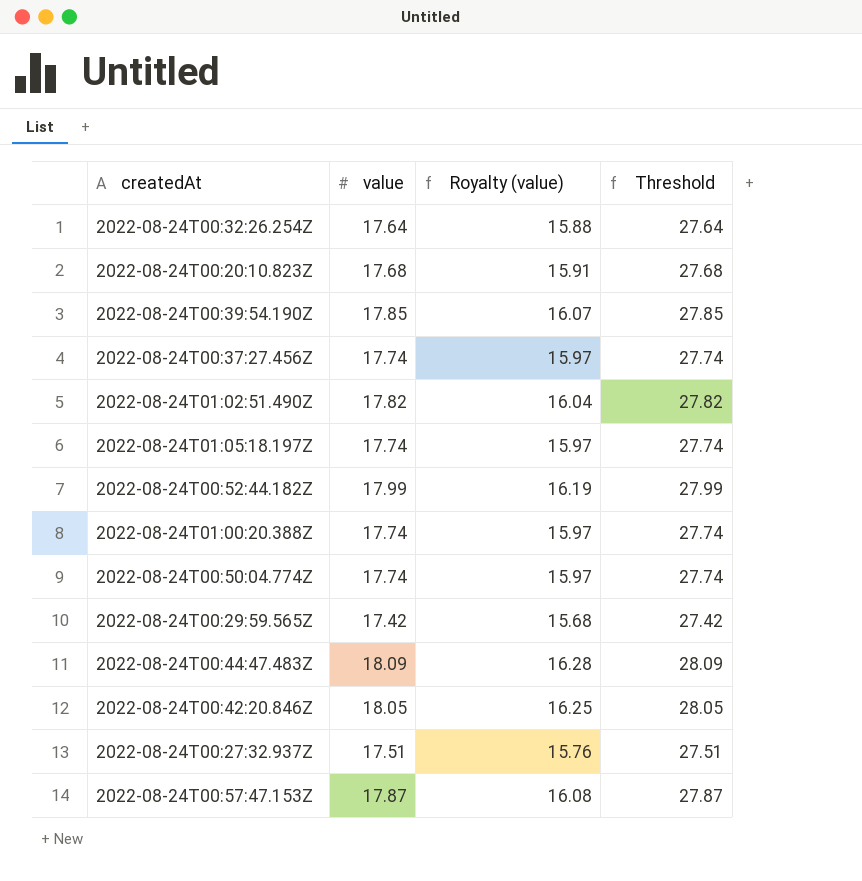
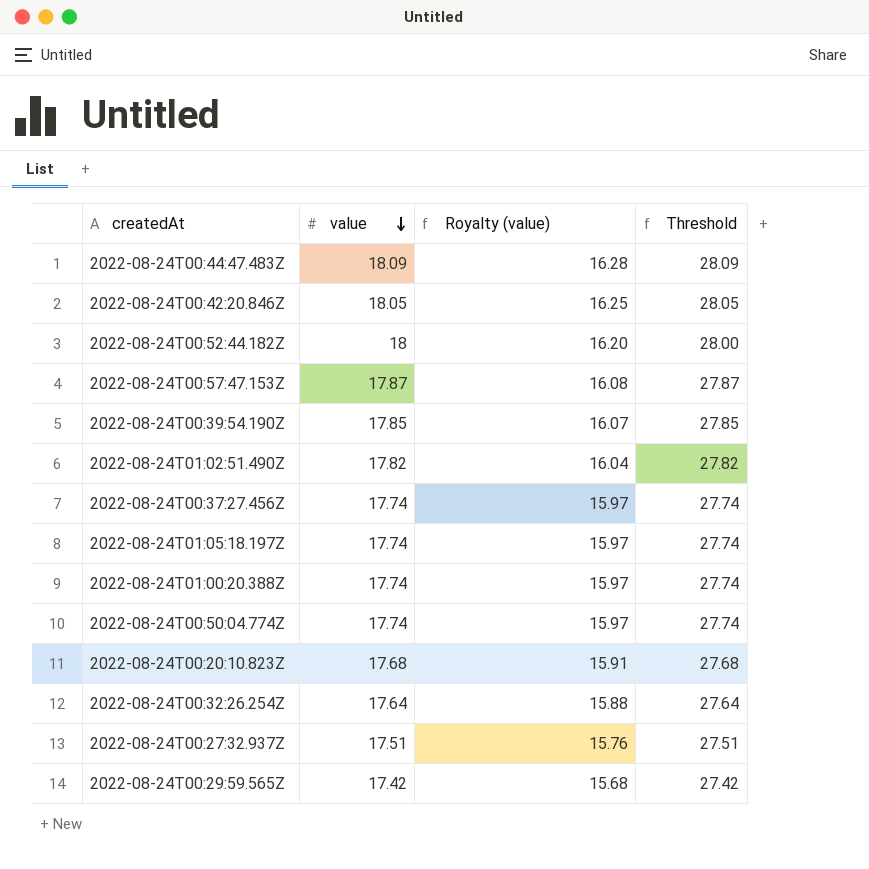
row order: none -> value descending
2022-08-24T00:52:44.182Z | value: 17.99 -> 18
2022-08-24T00:52:44.182Z | Royalty (value): 16.19 -> 16.20
2022-08-24T00:52:44.182Z | Threshold: 27.99 -> 28.00

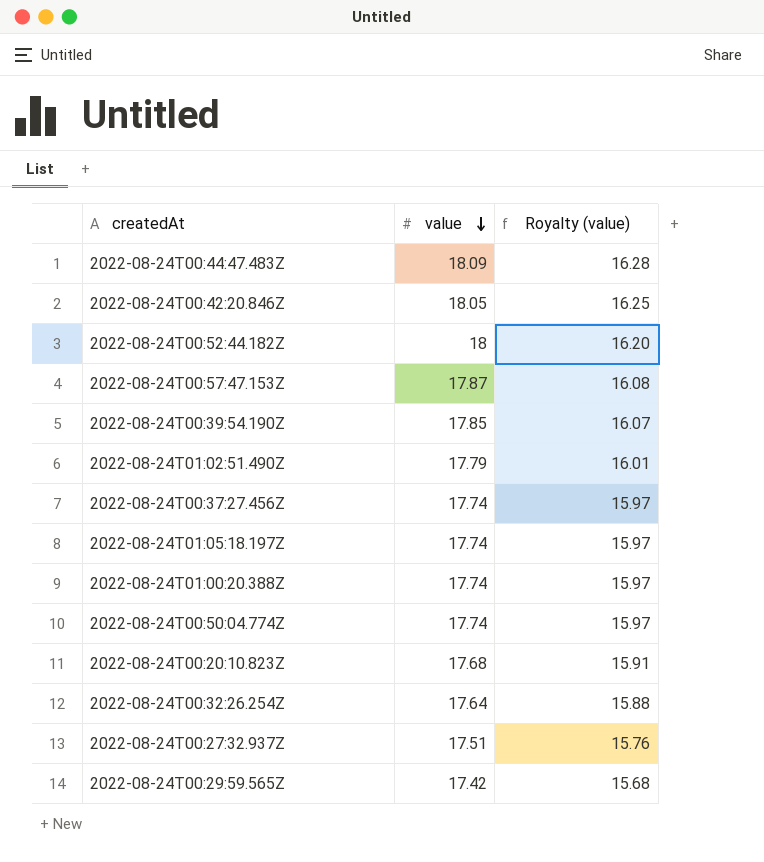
column Threshold | formula: [value] + 10 -> none
2022-08-24T01:02:51.490Z | value: 17.82 -> 17.79
2022-08-24T01:02:51.490Z | Royalty (value): 16.04 -> 16.01

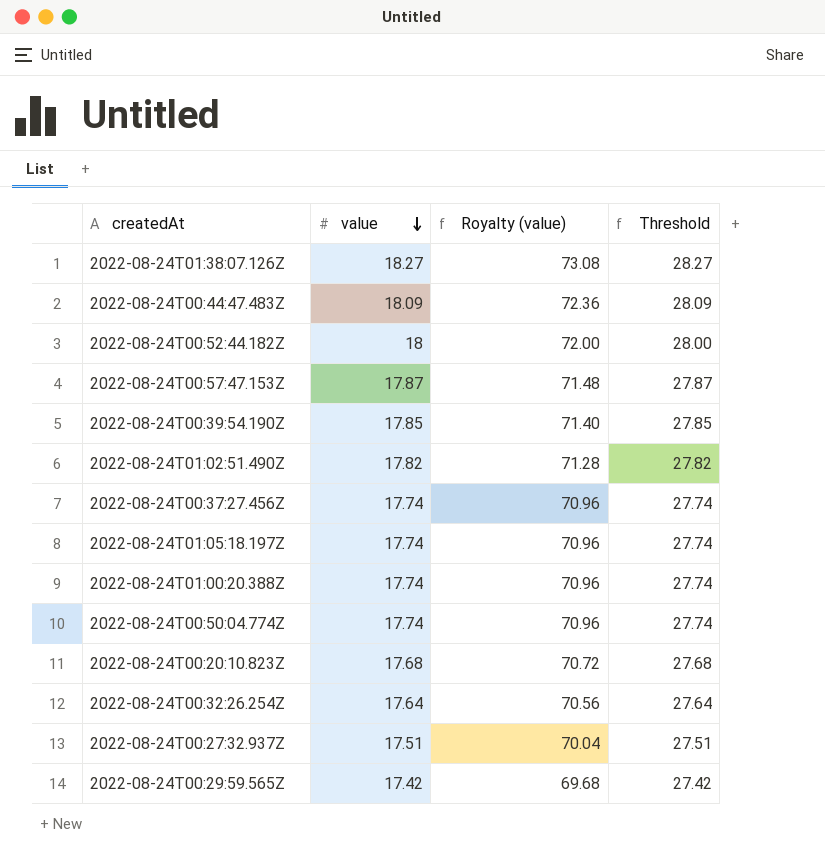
column Royalty (value) | formula: [value] * 0.9 -> [value] * 4
column Threshold | formula: none -> [value] + 10
row 2022-08-24T00:42:20.846Z: 18.05 | 16.25 -> none
row 2022-08-24T01:38:07.126Z: none -> 18.27 | 73.08 | 28.27
2022-08-24T01:02:51.490Z | value: 17.79 -> 17.82

